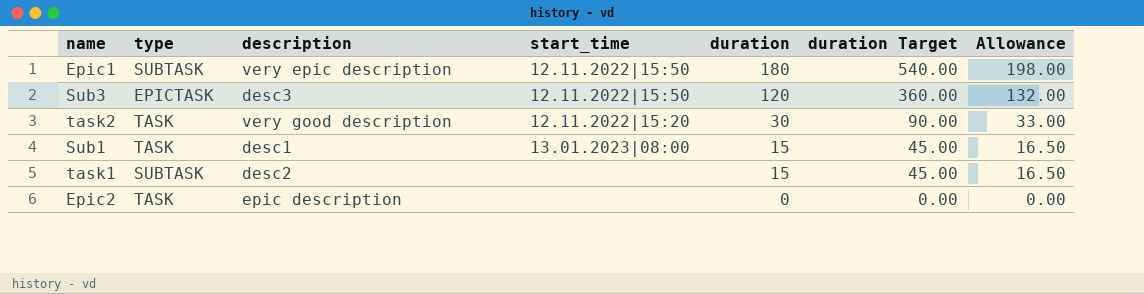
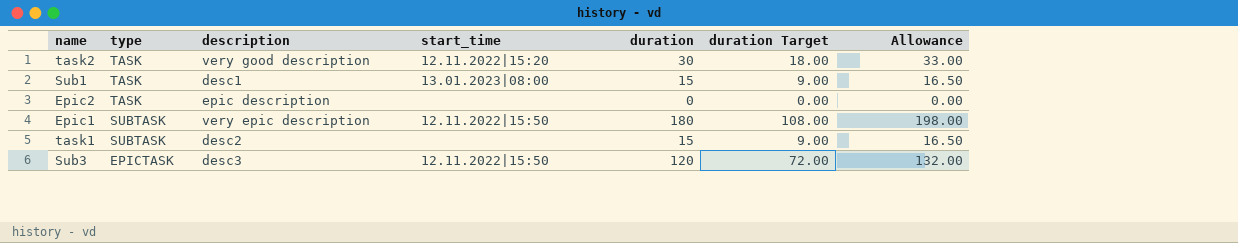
row order: duration descending -> type descending
column duration Target | formula: [duration] * 3 -> [duration] * 0.6

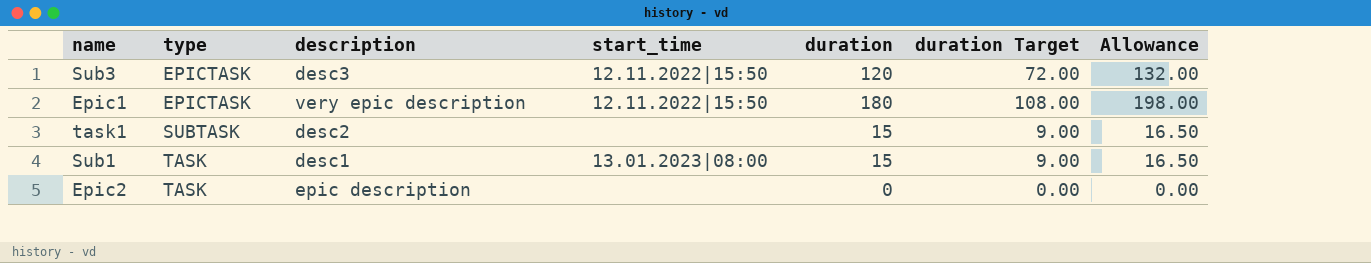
row order: type descending -> type ascending
row task2: TASK | very good description | 12.11.2022|15:20 | 30 | 18.00 | 33.00 -> none
Epic1 | type: SUBTASK -> EPICTASK

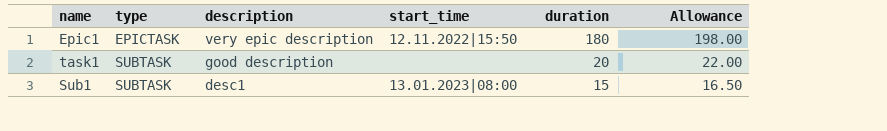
column duration Target | formula: [duration] * 0.6 -> none
row Sub3: EPICTASK | desc3 | 12.11.2022|15:50 | 120 | 72.00 | 132.00 -> none
row Epic2: TASK | epic description | none | 0 | 0.00 | 0.00 -> none
task1 | description: desc2 -> good description
task1 | duration: 15 -> 20
task1 | Allowance: 16.50 -> 22.00
Sub1 | type: TASK -> SUBTASK

